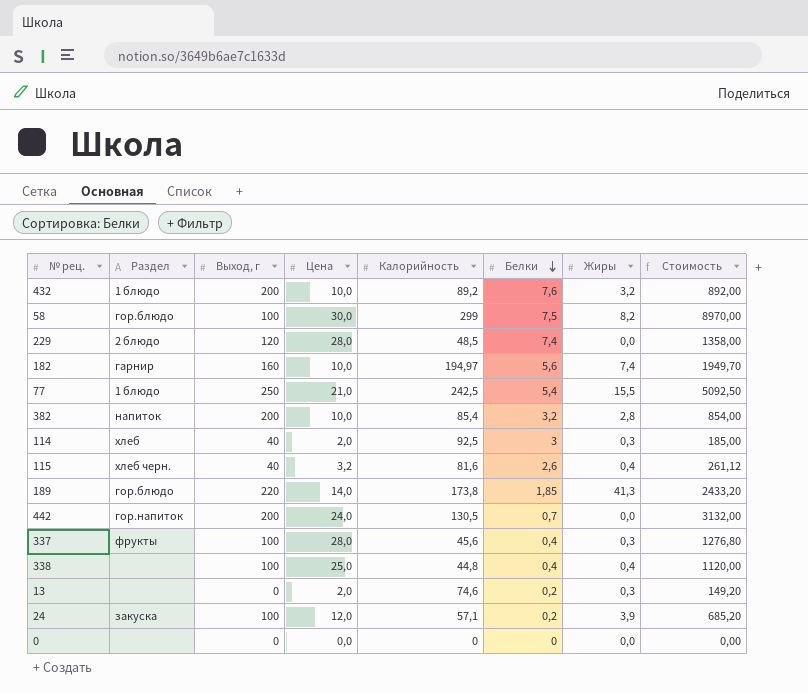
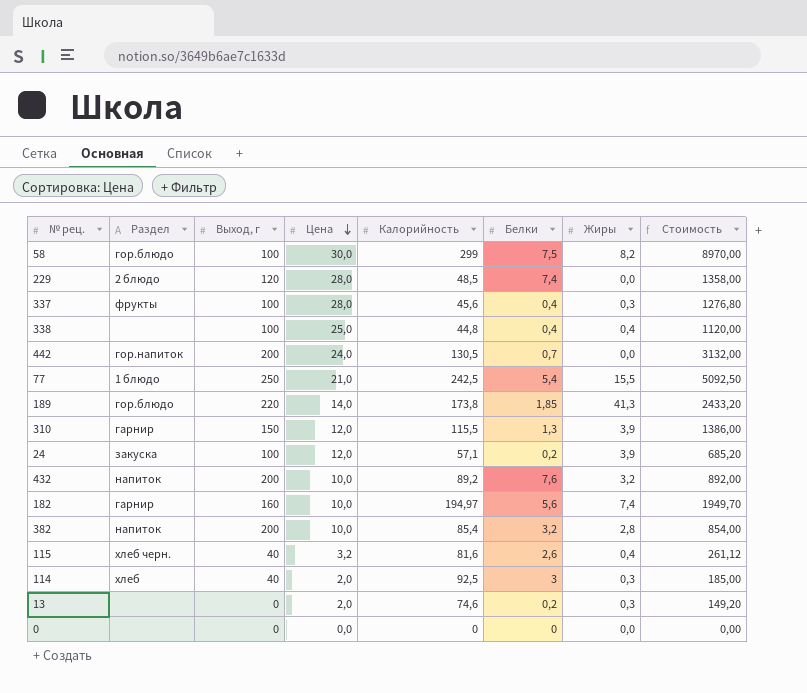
row order: Белки descending -> Цена descending
row 310: none -> гарнир | 150 | 12,0 | 115,5 | 1,3 | 3,9 | 1386,00
432 | Раздел: 1 блюдо -> напиток

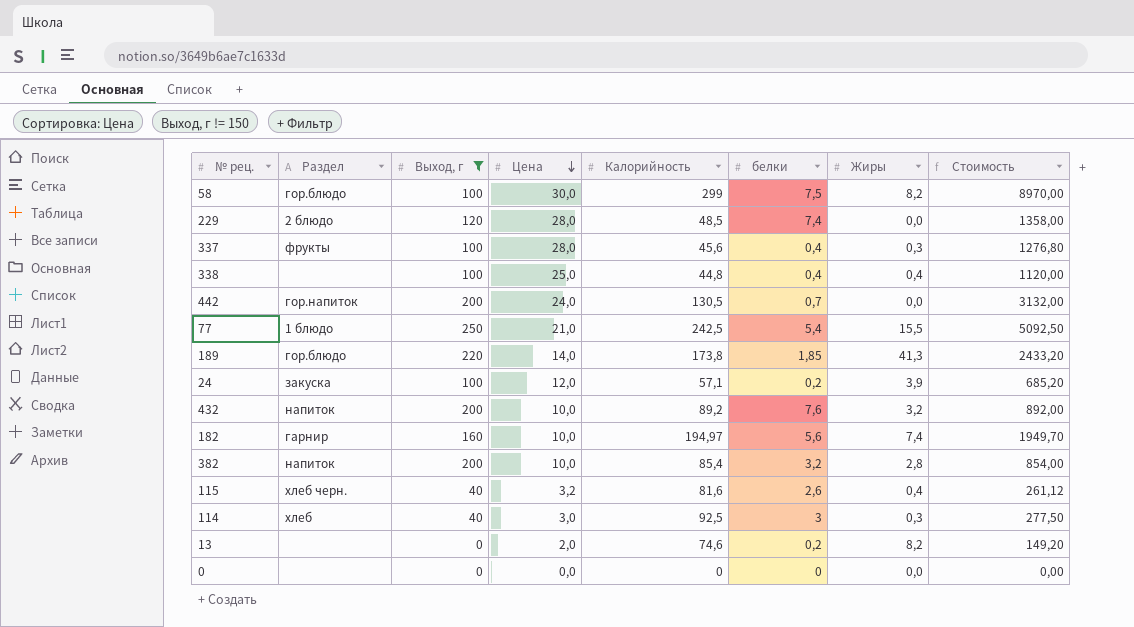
filter: none -> Выход, г != 150
column name: Белки -> белки
114 | Цена: 2,0 -> 3,0
114 | Стоимость: 185,00 -> 277,50
13 | Жиры: 0,3 -> 8,2

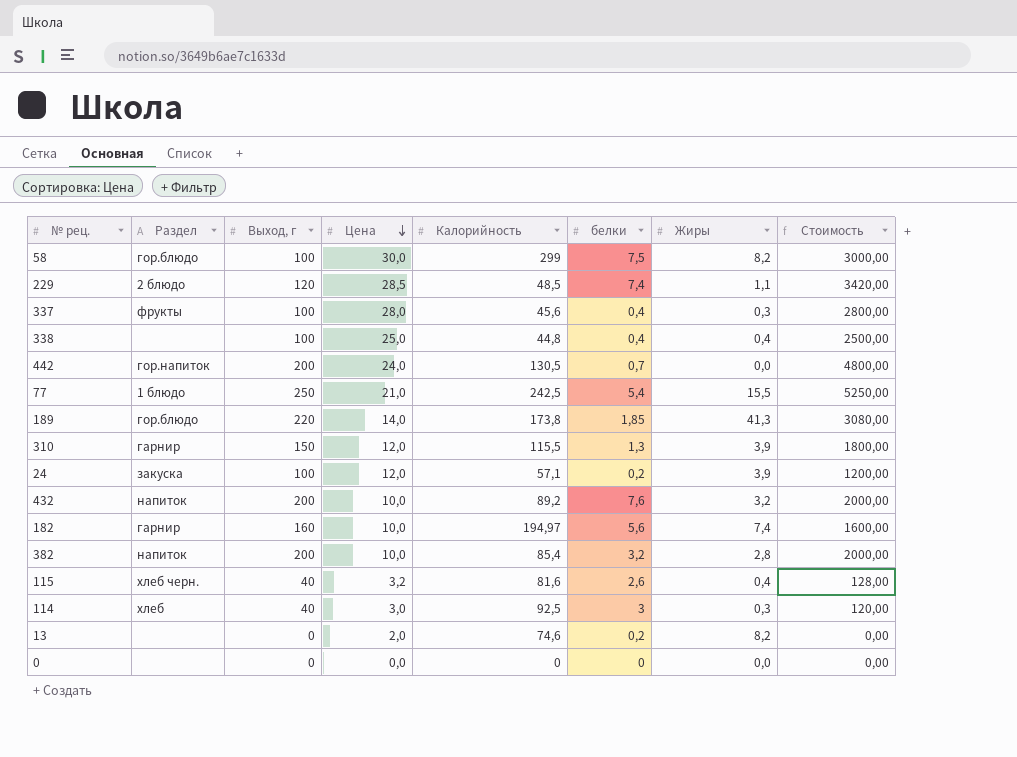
filter: Выход, г != 150 -> none
column Стоимость | formula: [Цена] * [Калорийность] -> [Выход, г] * [Цена]
229 | Цена: 28,0 -> 28,5
229 | Жиры: 0,0 -> 1,1

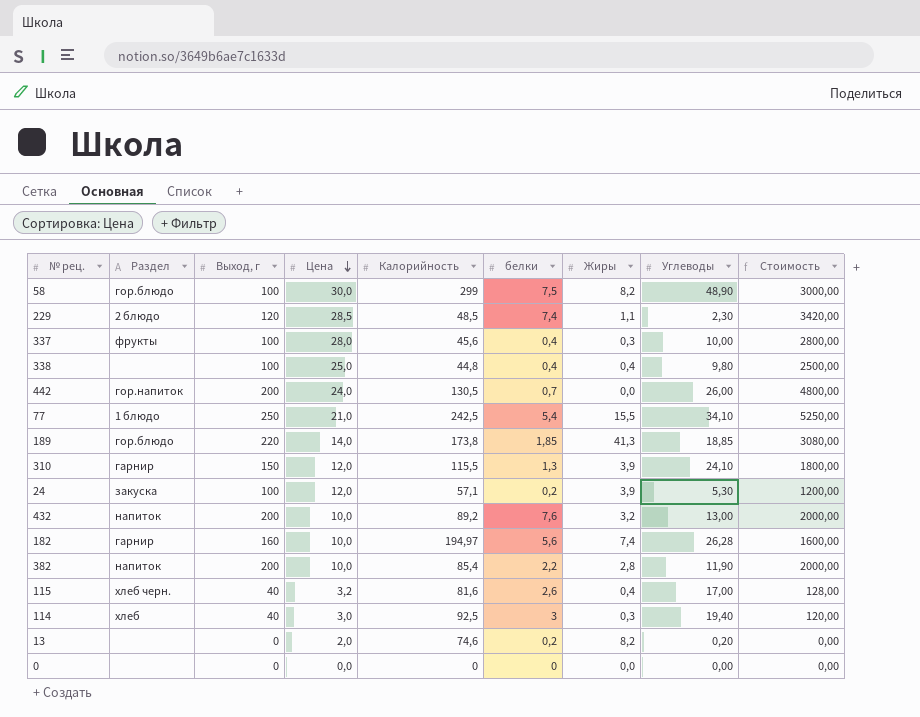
column Углеводы | position: none -> 8
382 | белки: 3,2 -> 2,2

